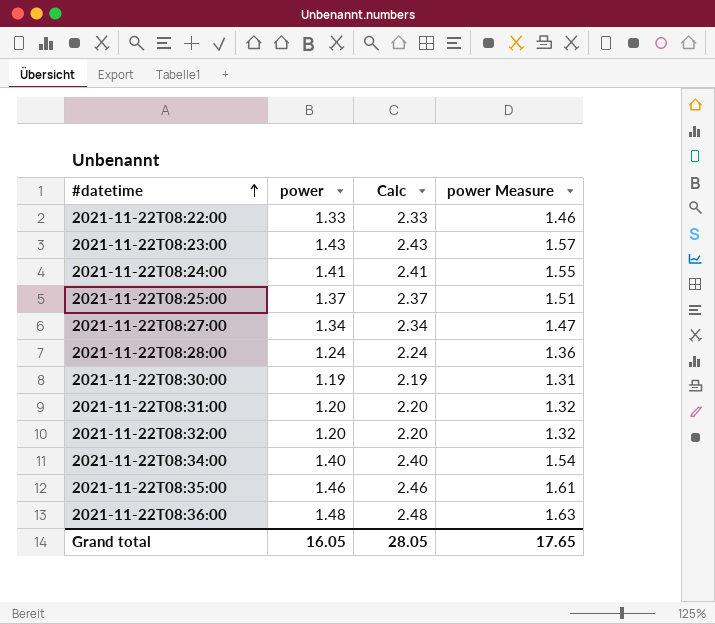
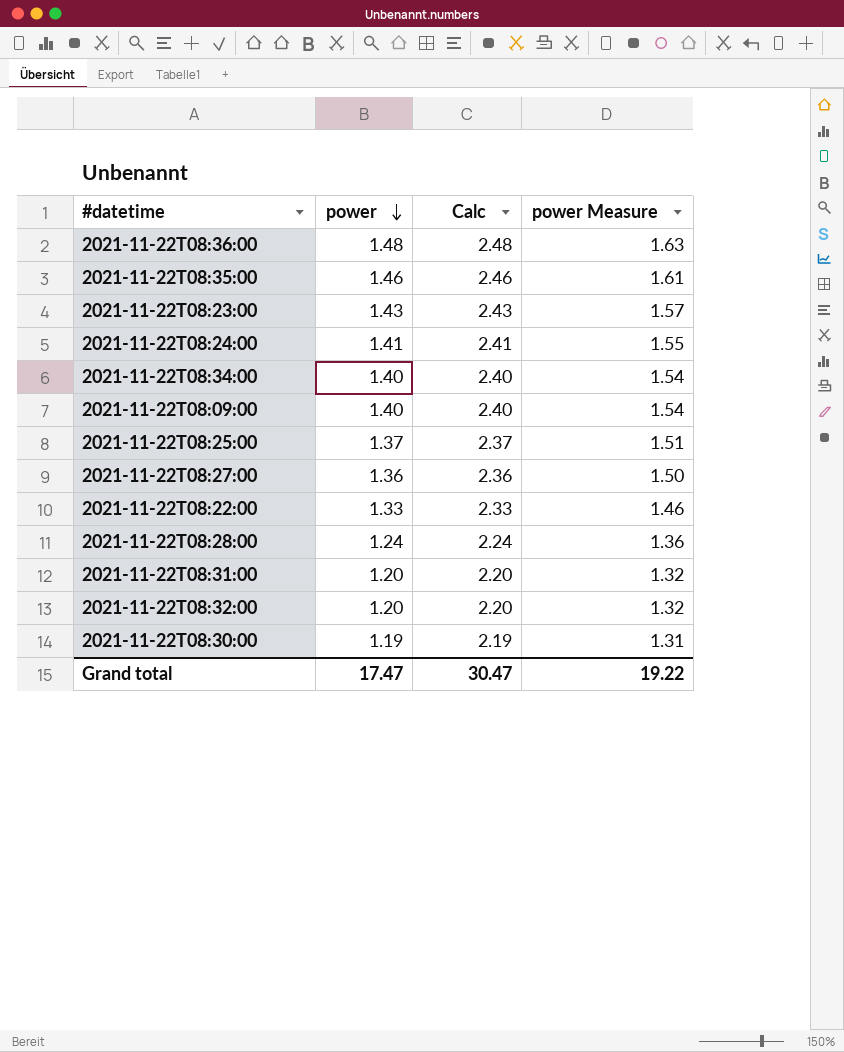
row order: #datetime ascending -> power descending
row 2021-11-22T08:09:00: none -> 1.40 | 2.40 | 1.54
2021-11-22T08:27:00 | power: 1.34 -> 1.36
2021-11-22T08:27:00 | Calc: 2.34 -> 2.36
2021-11-22T08:27:00 | power Measure: 1.47 -> 1.50
Grand total | power: 16.05 -> 17.47
Grand total | Calc: 28.05 -> 30.47
Grand total | power Measure: 17.65 -> 19.22

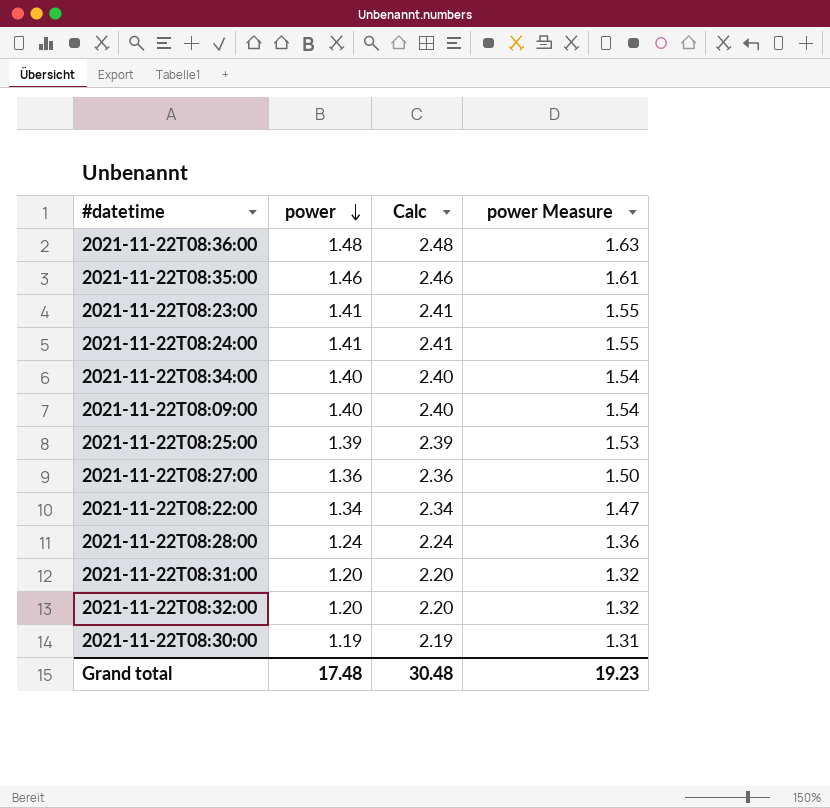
2021-11-22T08:23:00 | power: 1.43 -> 1.41
2021-11-22T08:23:00 | Calc: 2.43 -> 2.41
2021-11-22T08:23:00 | power Measure: 1.57 -> 1.55
2021-11-22T08:25:00 | power: 1.37 -> 1.39
2021-11-22T08:25:00 | Calc: 2.37 -> 2.39
2021-11-22T08:25:00 | power Measure: 1.51 -> 1.53
2021-11-22T08:22:00 | power: 1.33 -> 1.34
2021-11-22T08:22:00 | Calc: 2.33 -> 2.34
2021-11-22T08:22:00 | power Measure: 1.46 -> 1.47
Grand total | power: 17.47 -> 17.48
Grand total | Calc: 30.47 -> 30.48
Grand total | power Measure: 19.22 -> 19.23

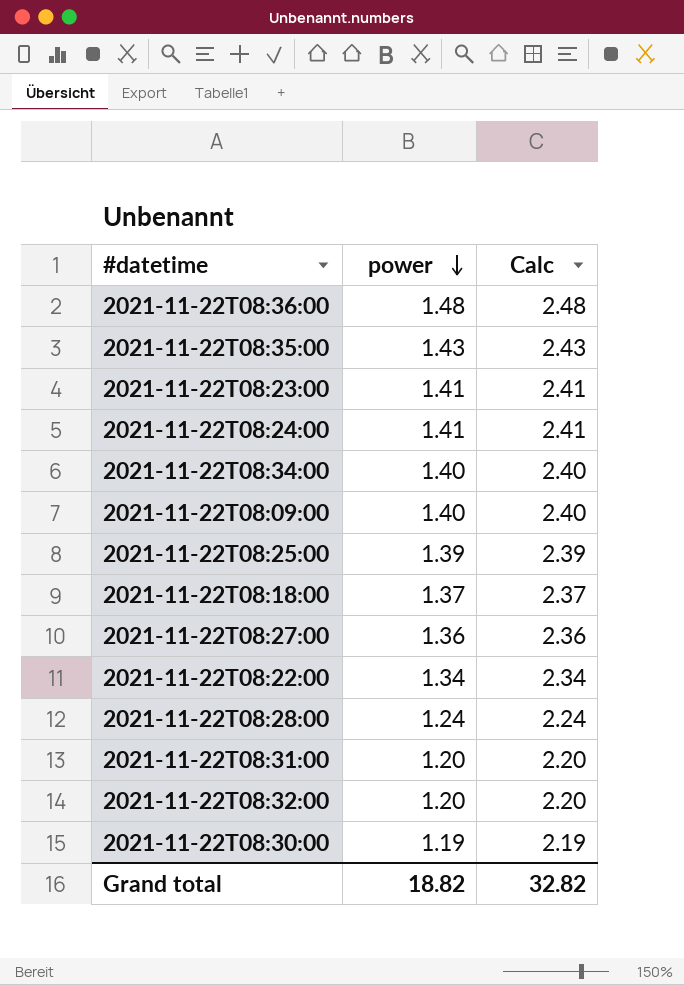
column power Measure | formula: [power] * 1.1 -> none
2021-11-22T08:35:00 | power: 1.46 -> 1.43
2021-11-22T08:35:00 | Calc: 2.46 -> 2.43
row 2021-11-22T08:18:00: none -> 1.37 | 2.37
Grand total | power: 17.48 -> 18.82
Grand total | Calc: 30.48 -> 32.82

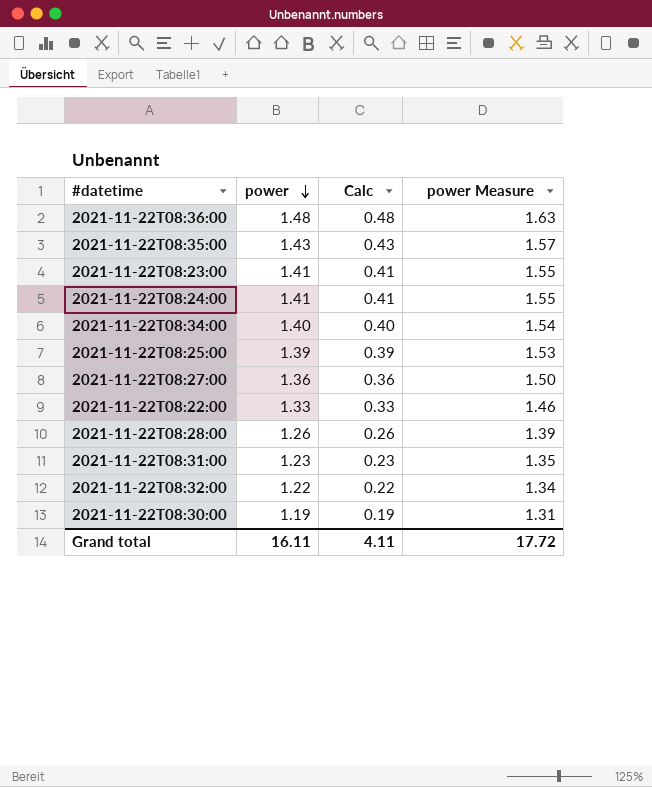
column Calc | formula: [power] + 1 -> [power] - 1
column power Measure | formula: none -> [power] * 1.1
row 2021-11-22T08:09:00: 1.40 | 2.40 -> none
row 2021-11-22T08:18:00: 1.37 | 2.37 -> none
2021-11-22T08:22:00 | power: 1.34 -> 1.33
2021-11-22T08:28:00 | power: 1.24 -> 1.26
2021-11-22T08:31:00 | power: 1.20 -> 1.23
2021-11-22T08:32:00 | power: 1.20 -> 1.22
Grand total | power: 18.82 -> 16.11
Grand total | Calc: 32.82 -> 4.11

